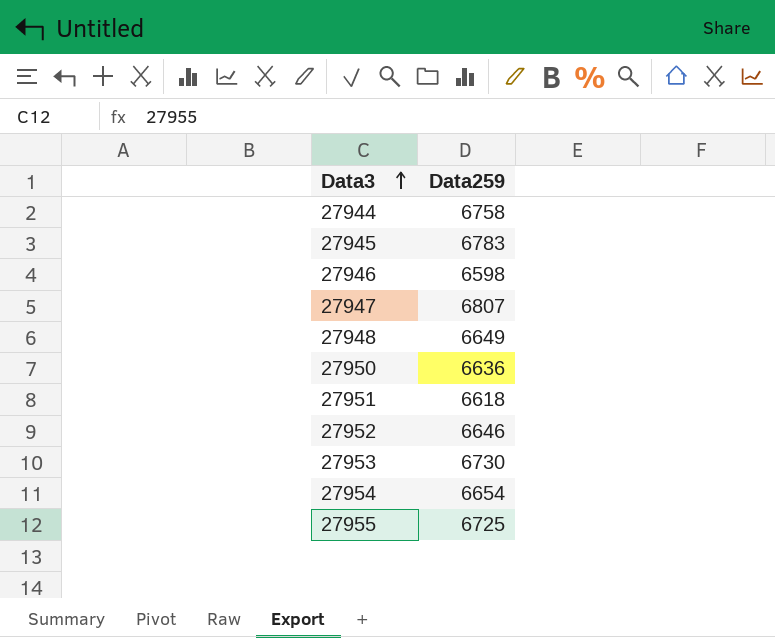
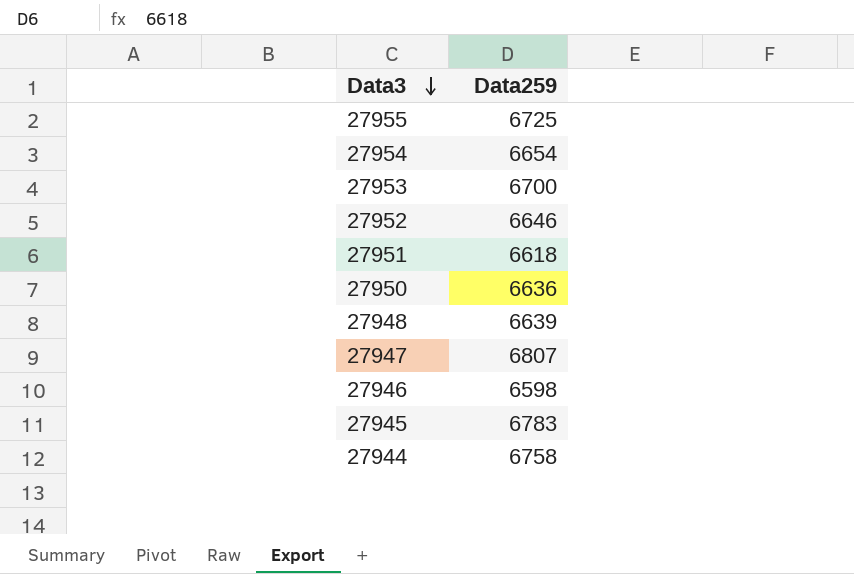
row order: Data3 ascending -> Data3 descending
27953 | Data259: 6730 -> 6700
27948 | Data259: 6649 -> 6639

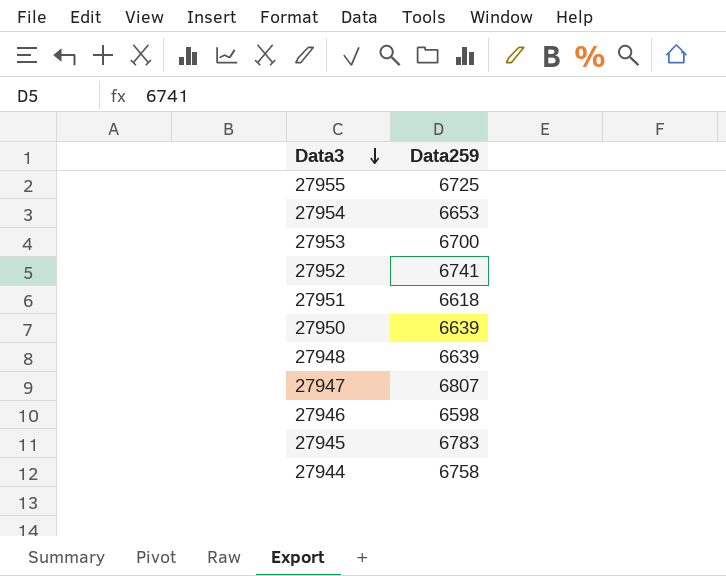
27954 | Data259: 6654 -> 6653
27952 | Data259: 6646 -> 6741
27950 | Data259: 6636 -> 6639

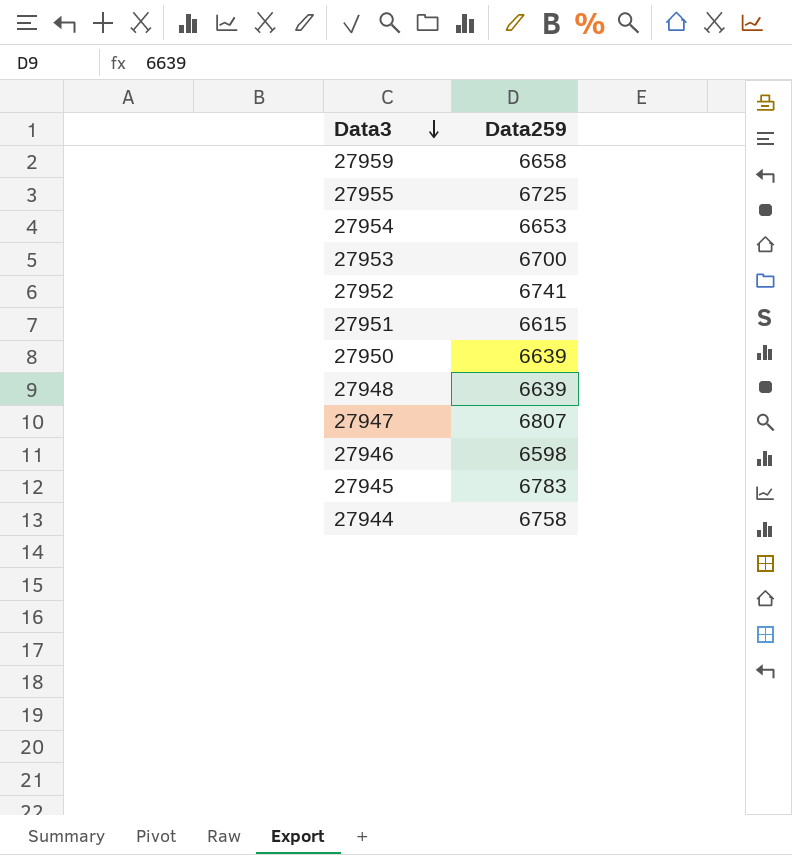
row 27959: none -> 6658
27951 | Data259: 6618 -> 6615

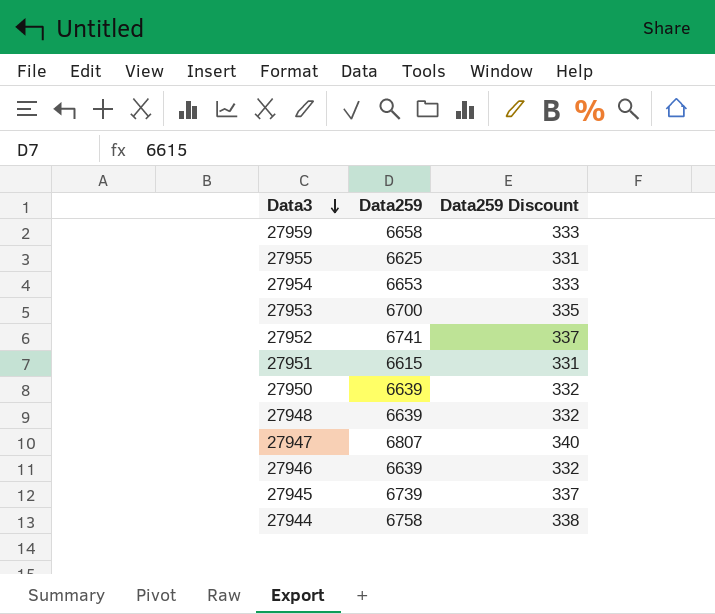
column Data259 Discount | formula: none -> [Data259] * 0.05
27955 | Data259: 6725 -> 6625
27946 | Data259: 6598 -> 6639
27945 | Data259: 6783 -> 6739

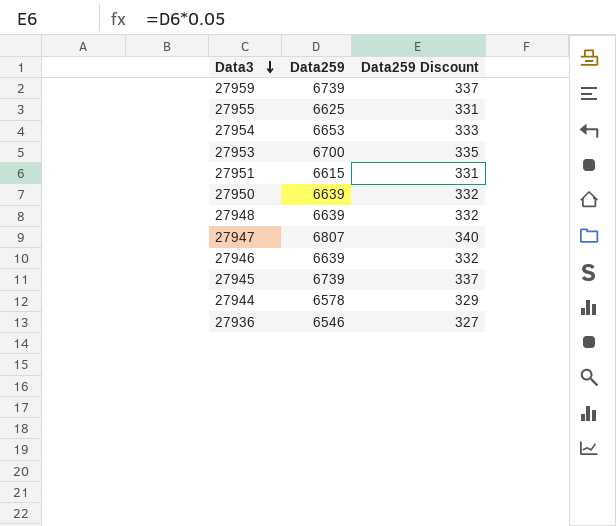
row 27952: 6741 | 337 -> none
27959 | Data259: 6658 -> 6739
27959 | Data259 Discount: 333 -> 337
27944 | Data259: 6758 -> 6578
27944 | Data259 Discount: 338 -> 329
row 27936: none -> 6546 | 327

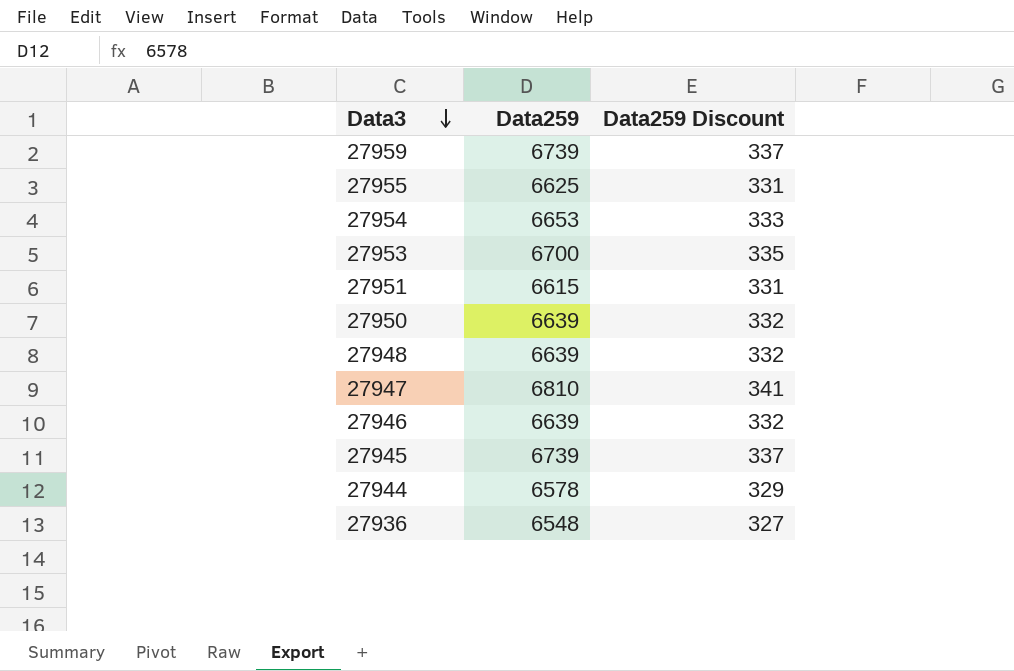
27947 | Data259: 6807 -> 6810
27947 | Data259 Discount: 340 -> 341
27936 | Data259: 6546 -> 6548

